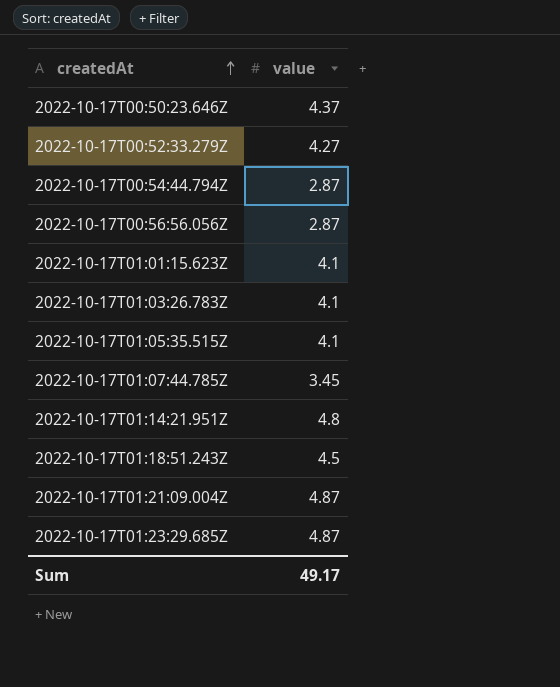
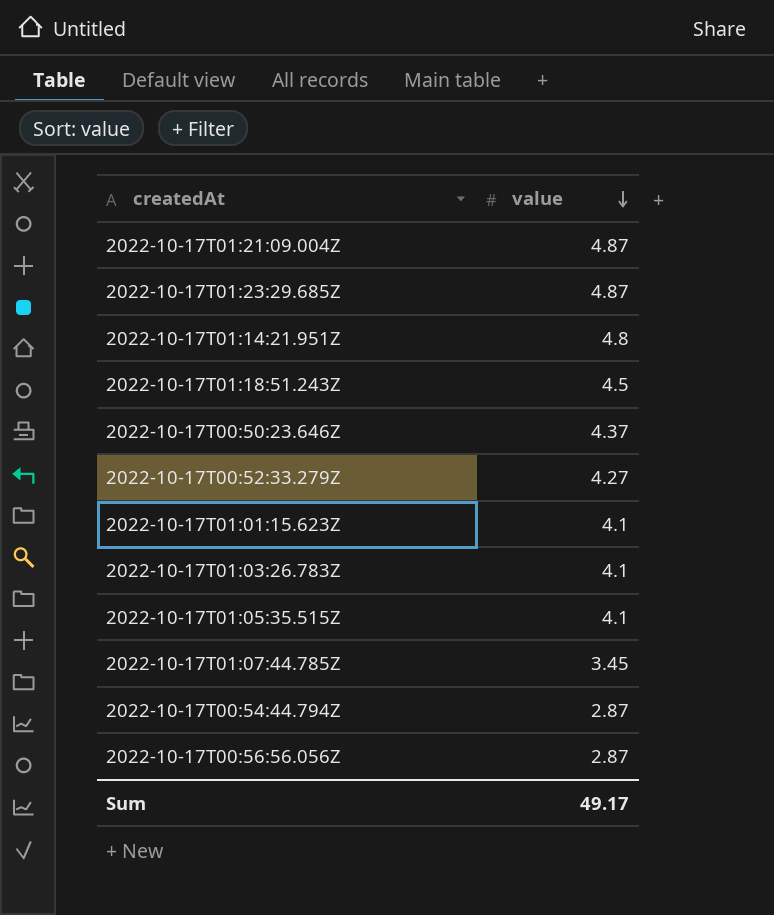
row order: createdAt ascending -> value descending

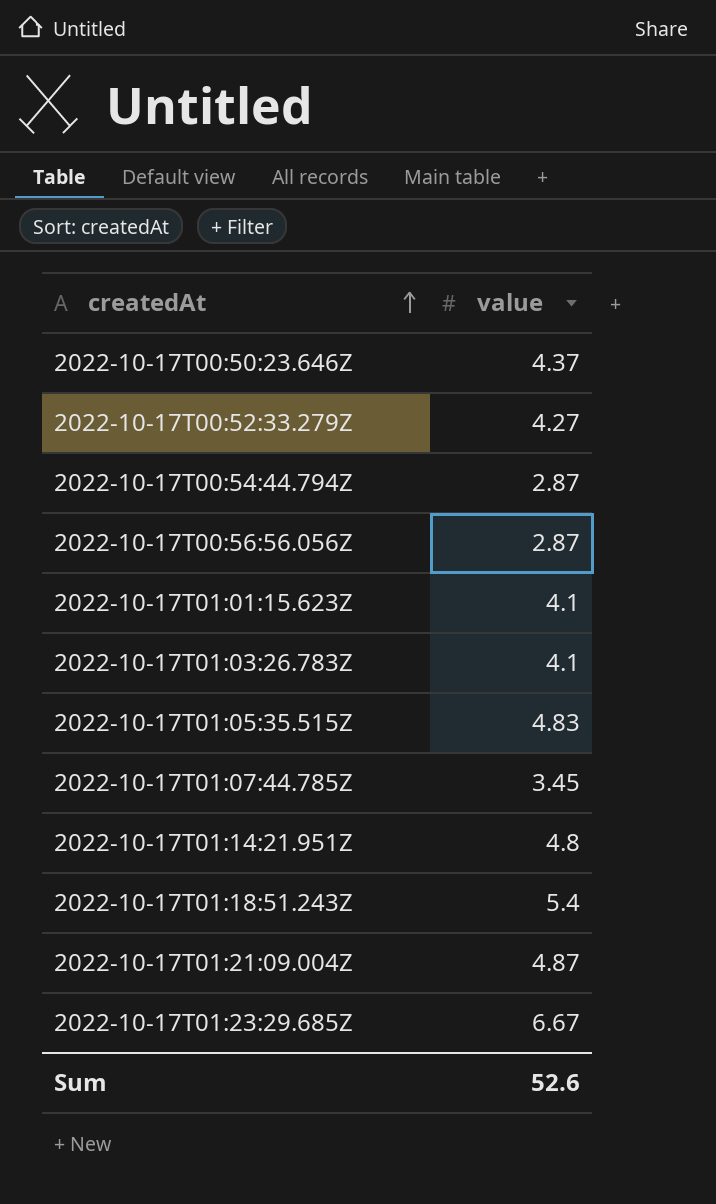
row order: value descending -> createdAt ascending
2022-10-17T01:05:35.515Z | value: 4.1 -> 4.83
2022-10-17T01:18:51.243Z | value: 4.5 -> 5.4
2022-10-17T01:23:29.685Z | value: 4.87 -> 6.67
Sum | value: 49.17 -> 52.6

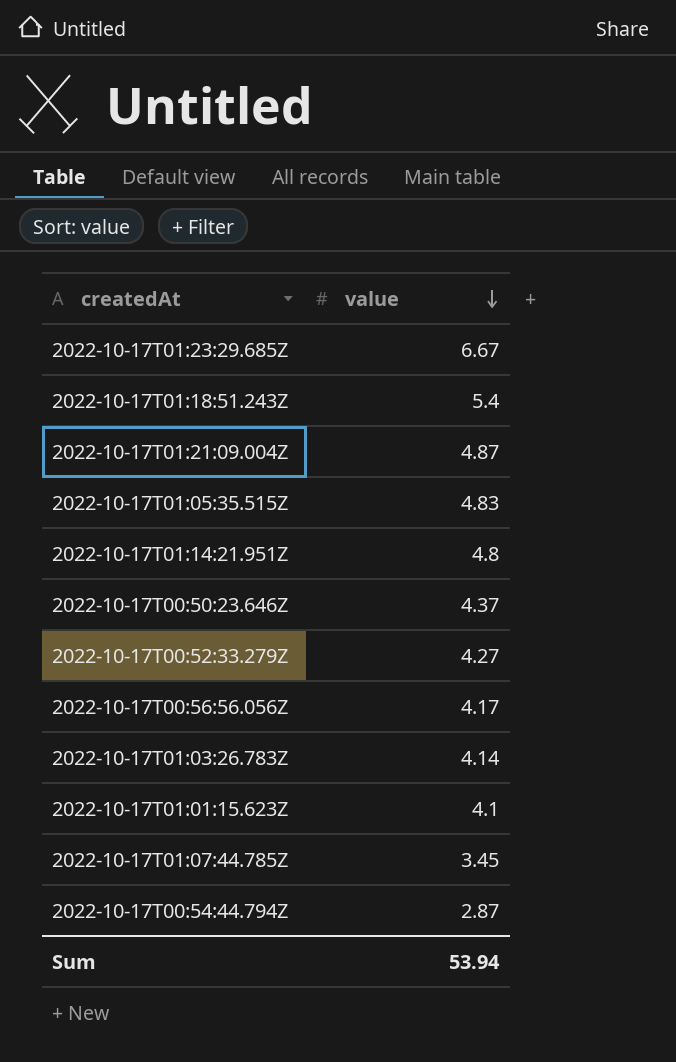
row order: createdAt ascending -> value descending
2022-10-17T00:56:56.056Z | value: 2.87 -> 4.17
2022-10-17T01:03:26.783Z | value: 4.1 -> 4.14
Sum | value: 52.6 -> 53.94

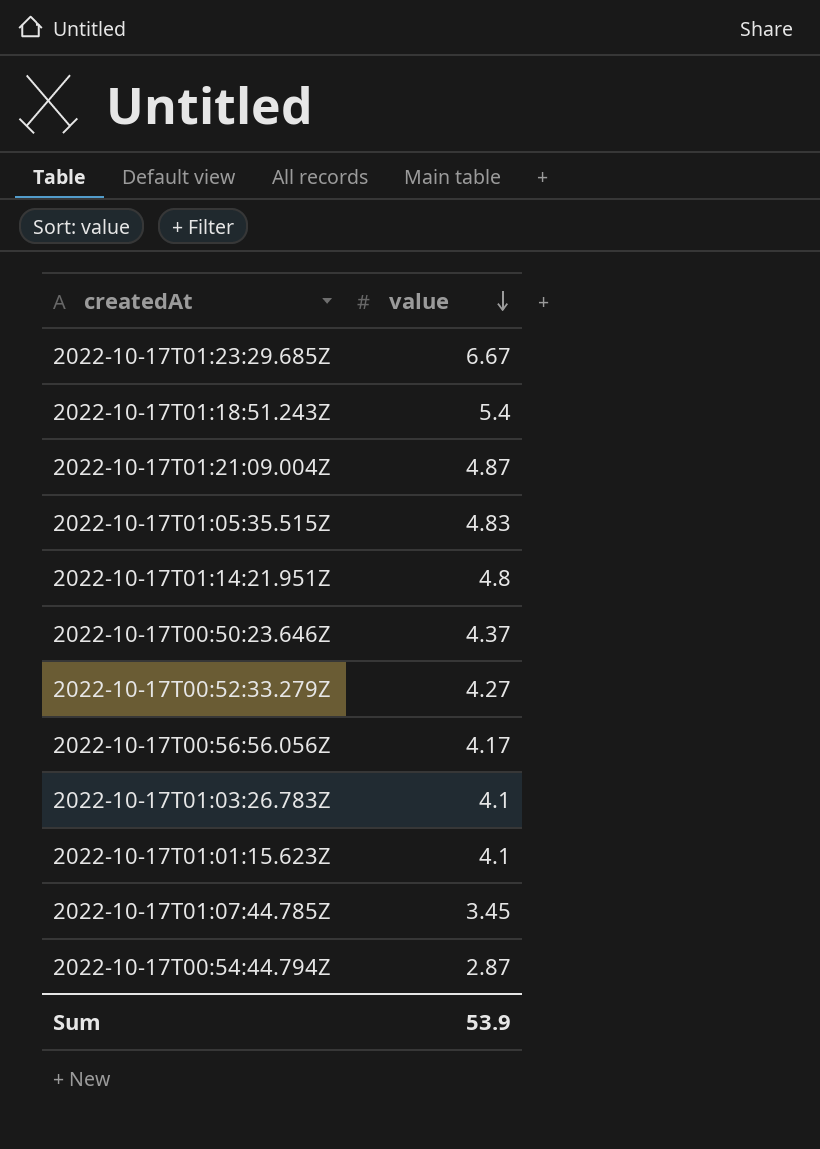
2022-10-17T01:03:26.783Z | value: 4.14 -> 4.1
Sum | value: 53.94 -> 53.9

